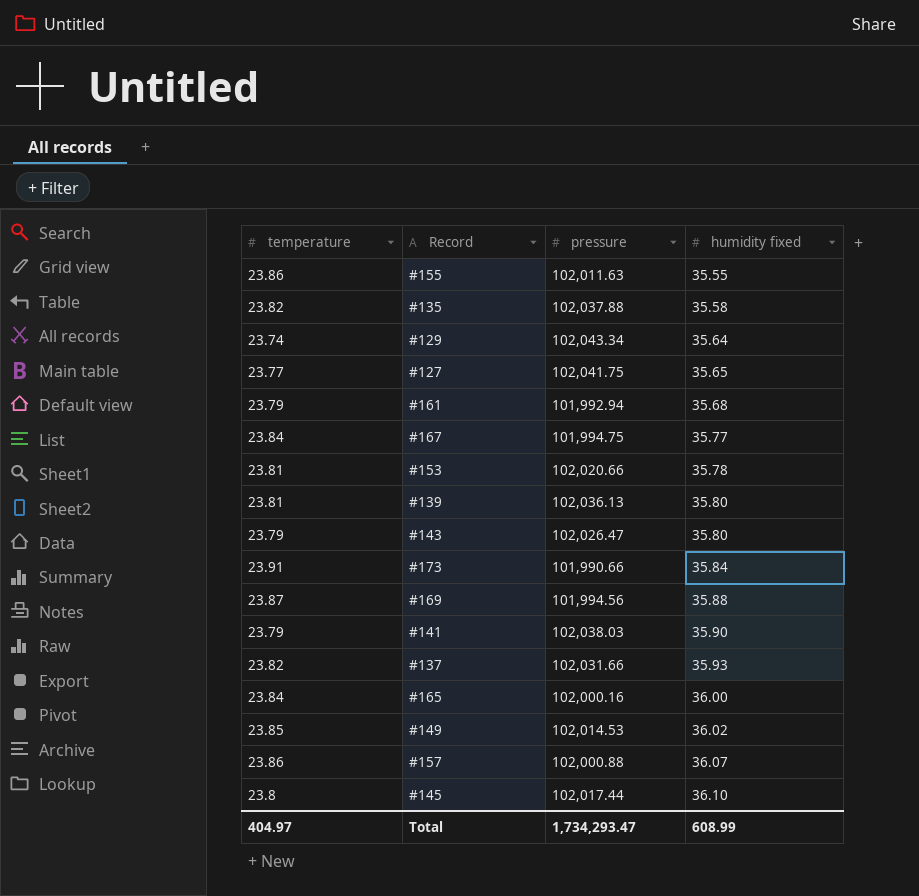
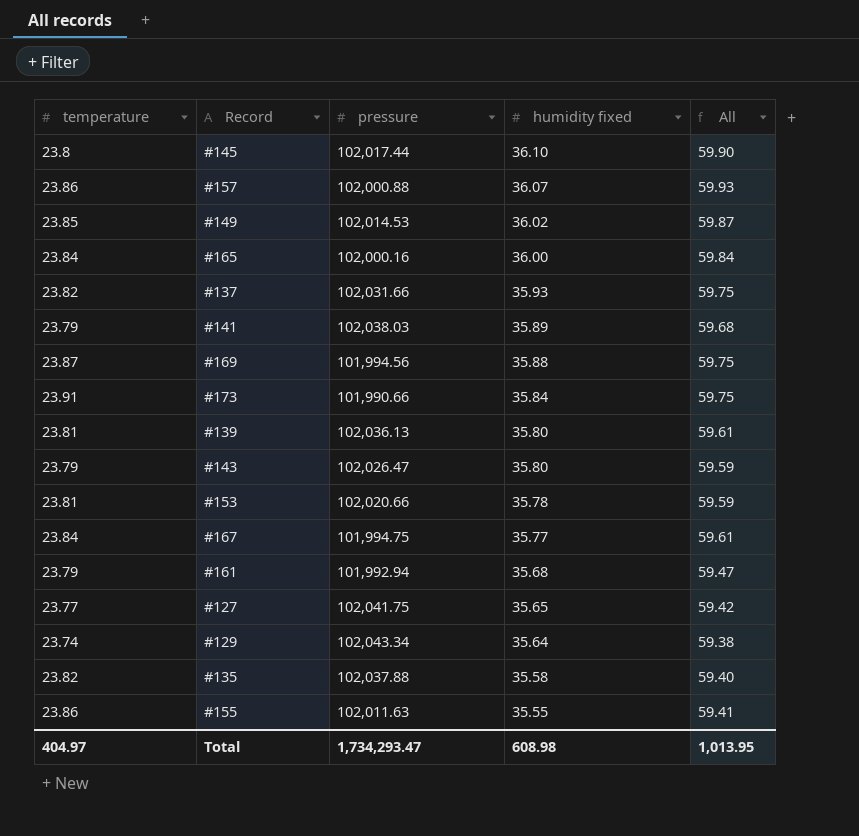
row order: humidity fixed ascending -> humidity fixed descending
column All | formula: none -> [temperature] + [humidity fixed]
#141 | humidity fixed: 35.90 -> 35.89
Total | humidity fixed: 608.99 -> 608.98

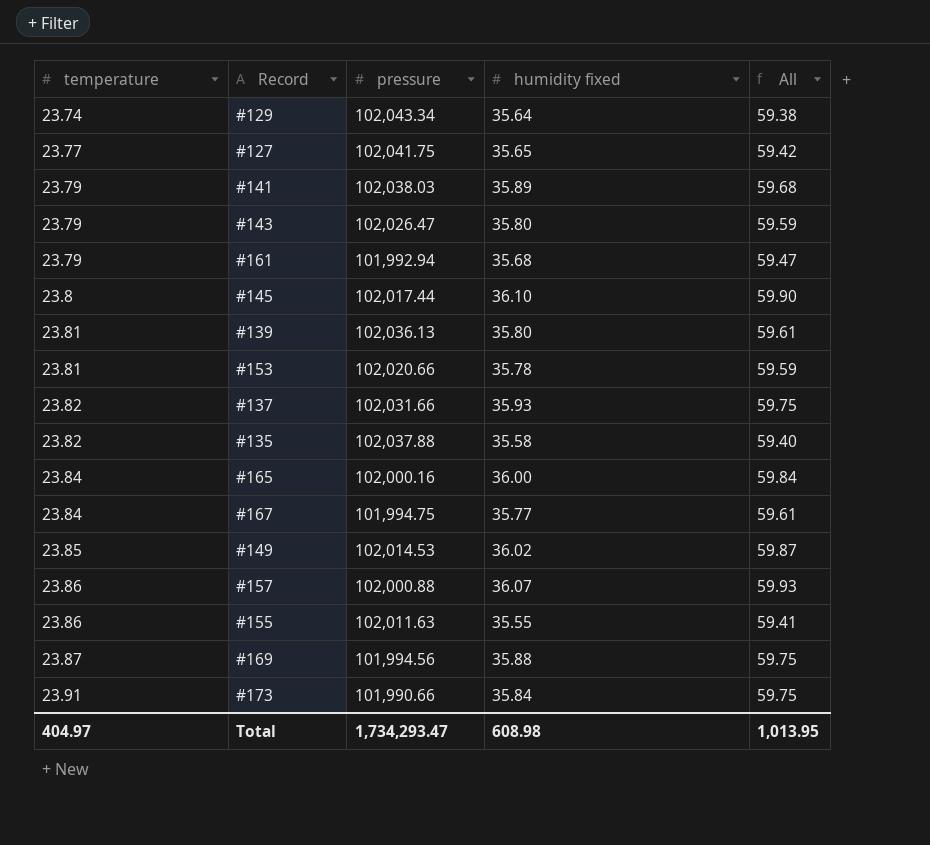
row order: humidity fixed descending -> temperature ascending

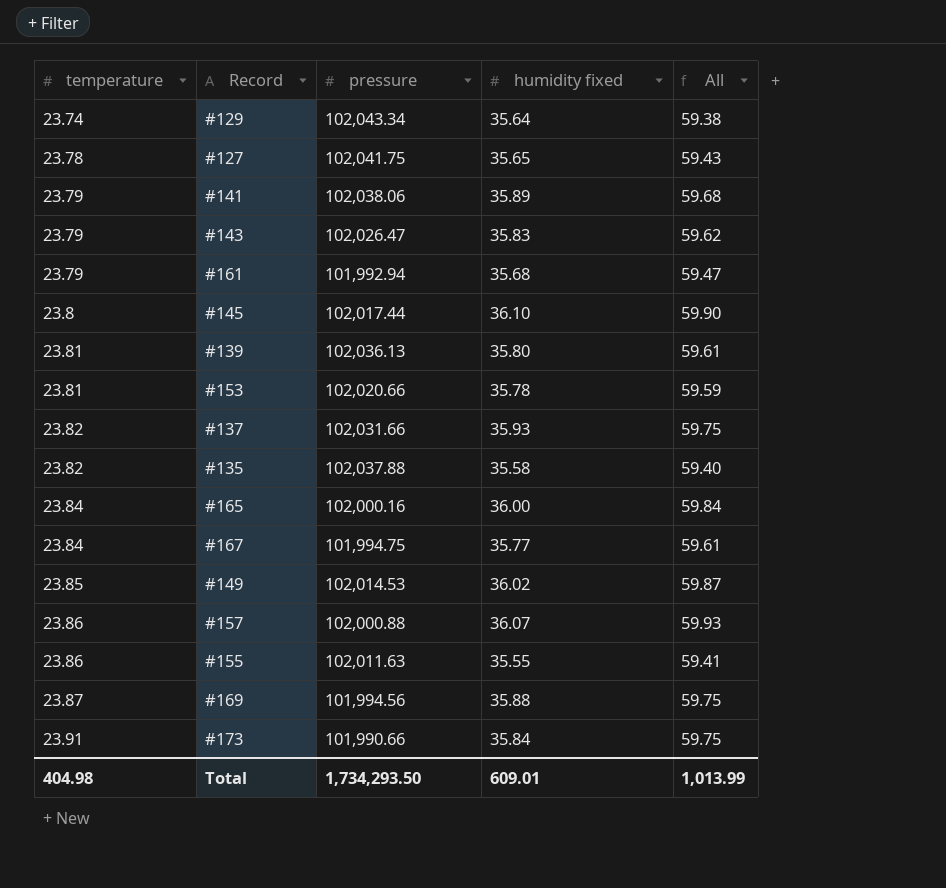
#127 | temperature: 23.77 -> 23.78
#127 | All: 59.42 -> 59.43
#141 | pressure: 102,038.03 -> 102,038.06
#143 | humidity fixed: 35.80 -> 35.83
#143 | All: 59.59 -> 59.62
Total | temperature: 404.97 -> 404.98
Total | pressure: 1,734,293.47 -> 1,734,293.50
Total | humidity fixed: 608.98 -> 609.01
Total | All: 1,013.95 -> 1,013.99

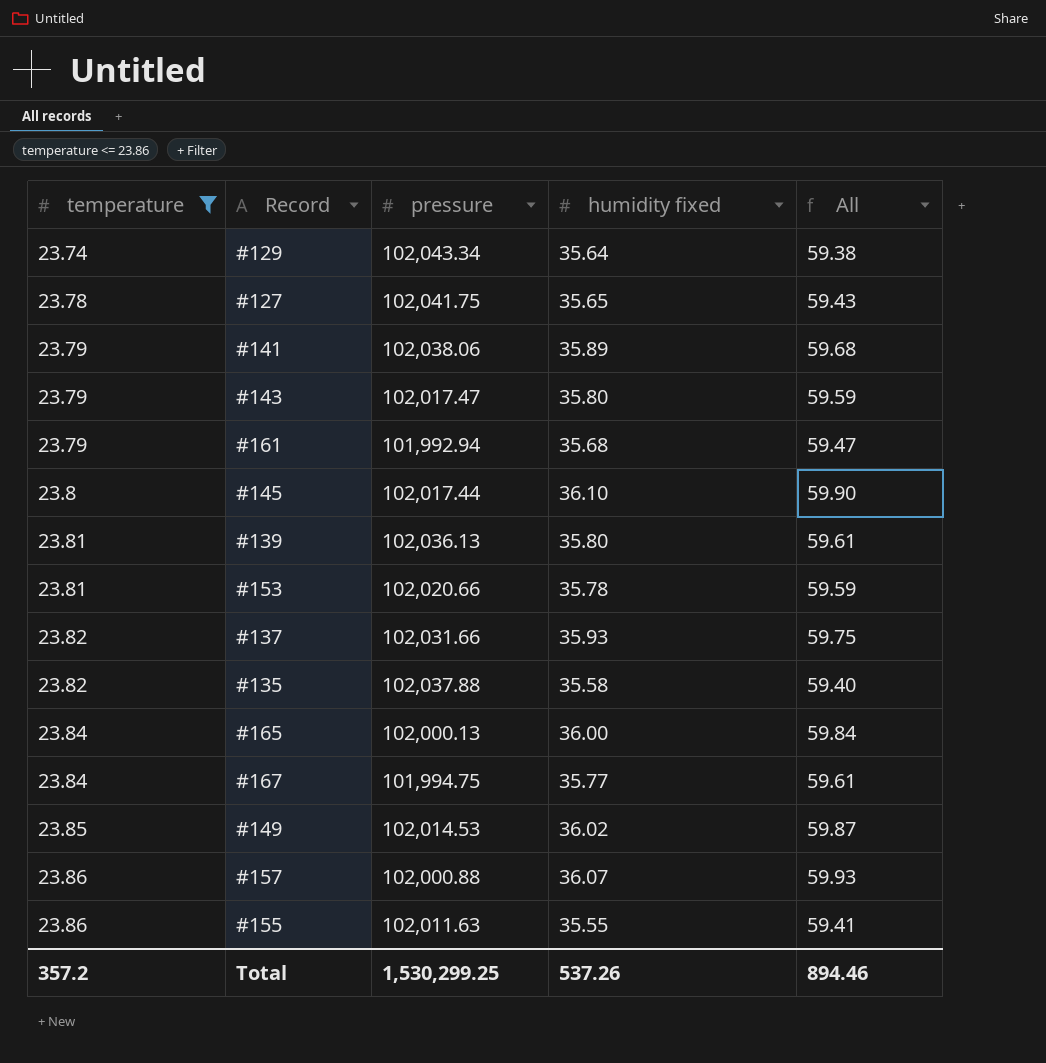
filter: none -> temperature <= 23.86
#143 | pressure: 102,026.47 -> 102,017.47
#143 | humidity fixed: 35.83 -> 35.80
#143 | All: 59.62 -> 59.59
#165 | pressure: 102,000.16 -> 102,000.13
Total | temperature: 404.98 -> 357.2
Total | pressure: 1,734,293.50 -> 1,530,299.25
Total | humidity fixed: 609.01 -> 537.26
Total | All: 1,013.99 -> 894.46

